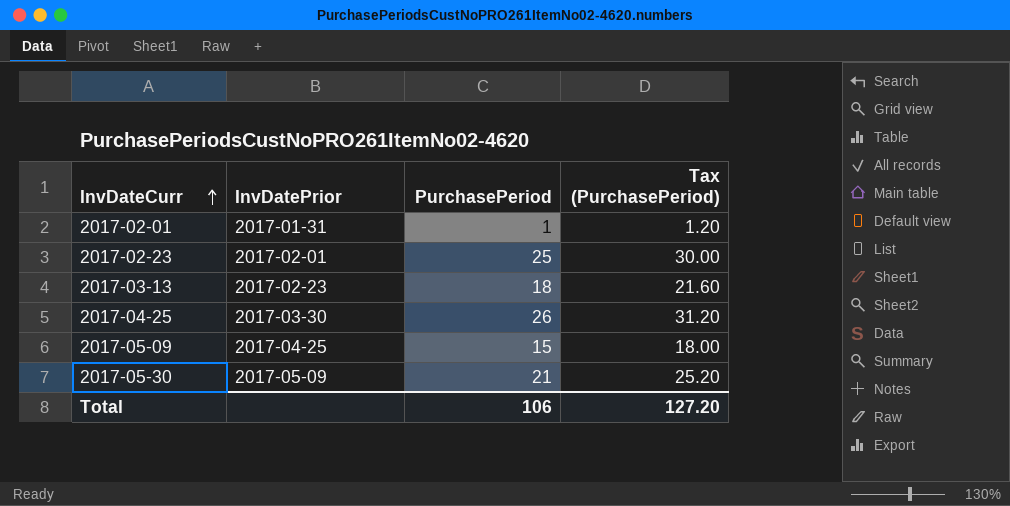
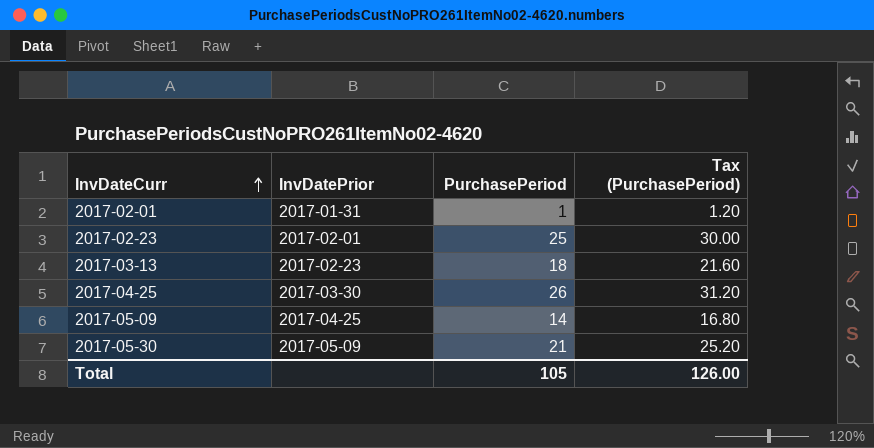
2017-05-09 | PurchasePeriod: 15 -> 14
2017-05-09 | Tax (PurchasePeriod): 18.00 -> 16.80
Total | PurchasePeriod: 106 -> 105
Total | Tax (PurchasePeriod): 127.20 -> 126.00

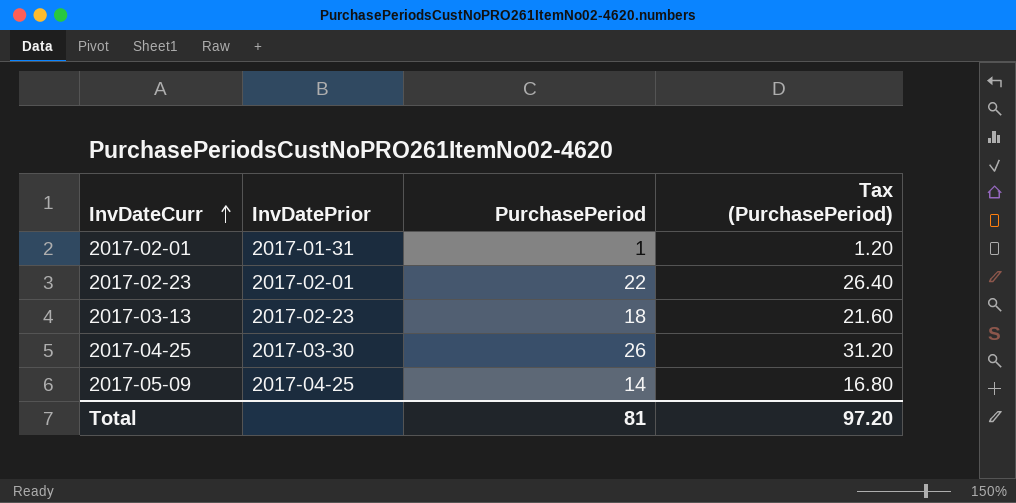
row 2017-05-30: 2017-05-09 | 21 | 25.20 -> none
2017-02-23 | PurchasePeriod: 25 -> 22
2017-02-23 | Tax (PurchasePeriod): 30.00 -> 26.40
Total | PurchasePeriod: 105 -> 81
Total | Tax (PurchasePeriod): 126.00 -> 97.20

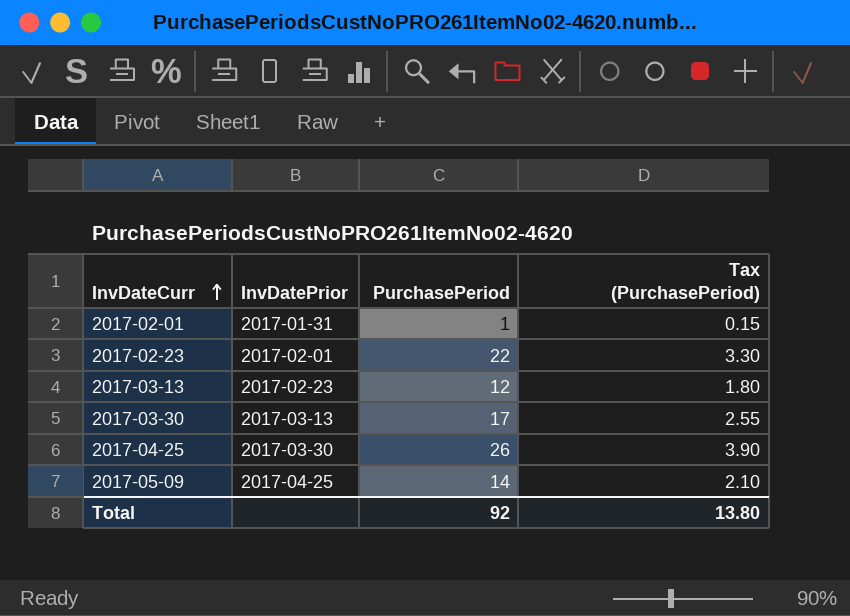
column Tax (PurchasePeriod) | formula: [PurchasePeriod] * 1.2 -> [PurchasePeriod] * 0.15
2017-03-13 | PurchasePeriod: 18 -> 12
row 2017-03-30: none -> 2017-03-13 | 17 | 2.55
Total | PurchasePeriod: 81 -> 92
Total | Tax (PurchasePeriod): 97.20 -> 13.80

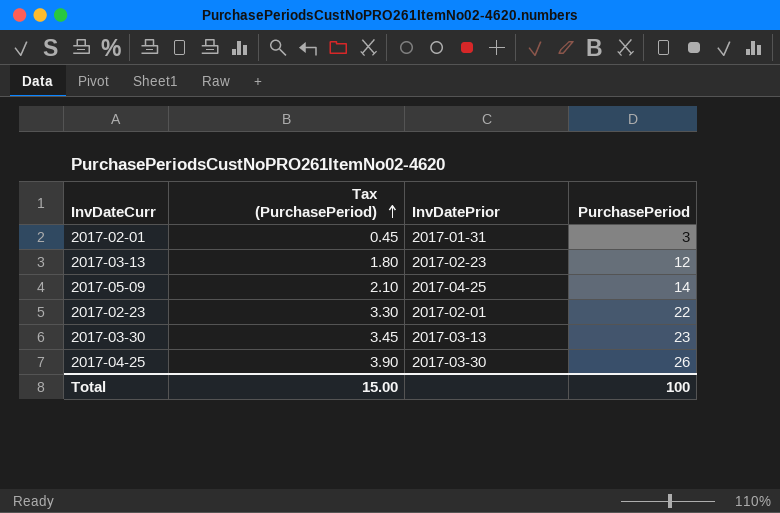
row order: InvDateCurr ascending -> Tax (PurchasePeriod) ascending
column Tax (PurchasePeriod) | position: 4 -> 2
2017-02-01 | Tax (PurchasePeriod): 0.15 -> 0.45
2017-02-01 | PurchasePeriod: 1 -> 3
2017-03-30 | Tax (PurchasePeriod): 2.55 -> 3.45
2017-03-30 | PurchasePeriod: 17 -> 23
Total | Tax (PurchasePeriod): 13.80 -> 15.00
Total | PurchasePeriod: 92 -> 100

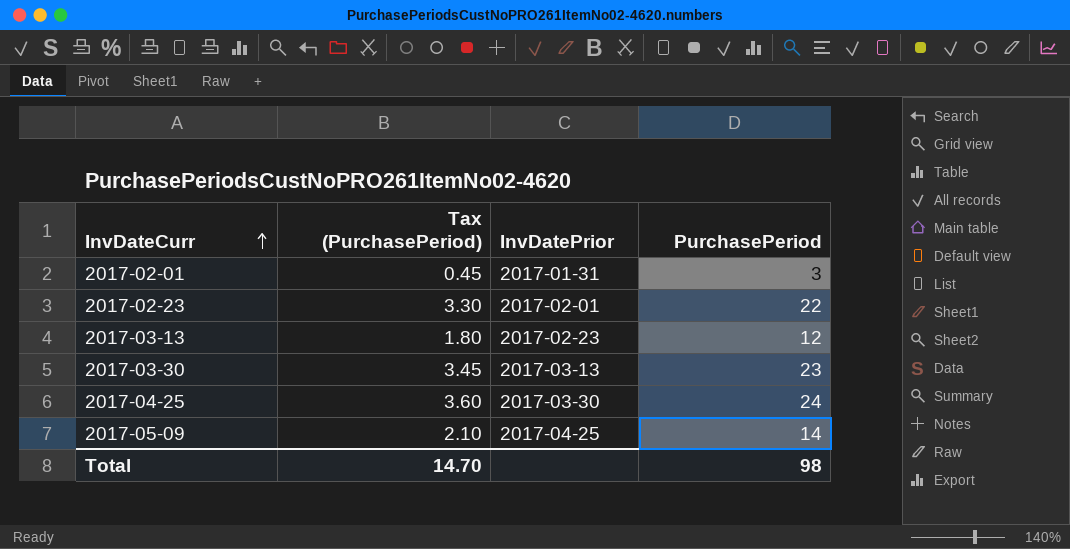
row order: Tax (PurchasePeriod) ascending -> InvDateCurr ascending
2017-04-25 | Tax (PurchasePeriod): 3.90 -> 3.60
2017-04-25 | PurchasePeriod: 26 -> 24
Total | Tax (PurchasePeriod): 15.00 -> 14.70
Total | PurchasePeriod: 100 -> 98

